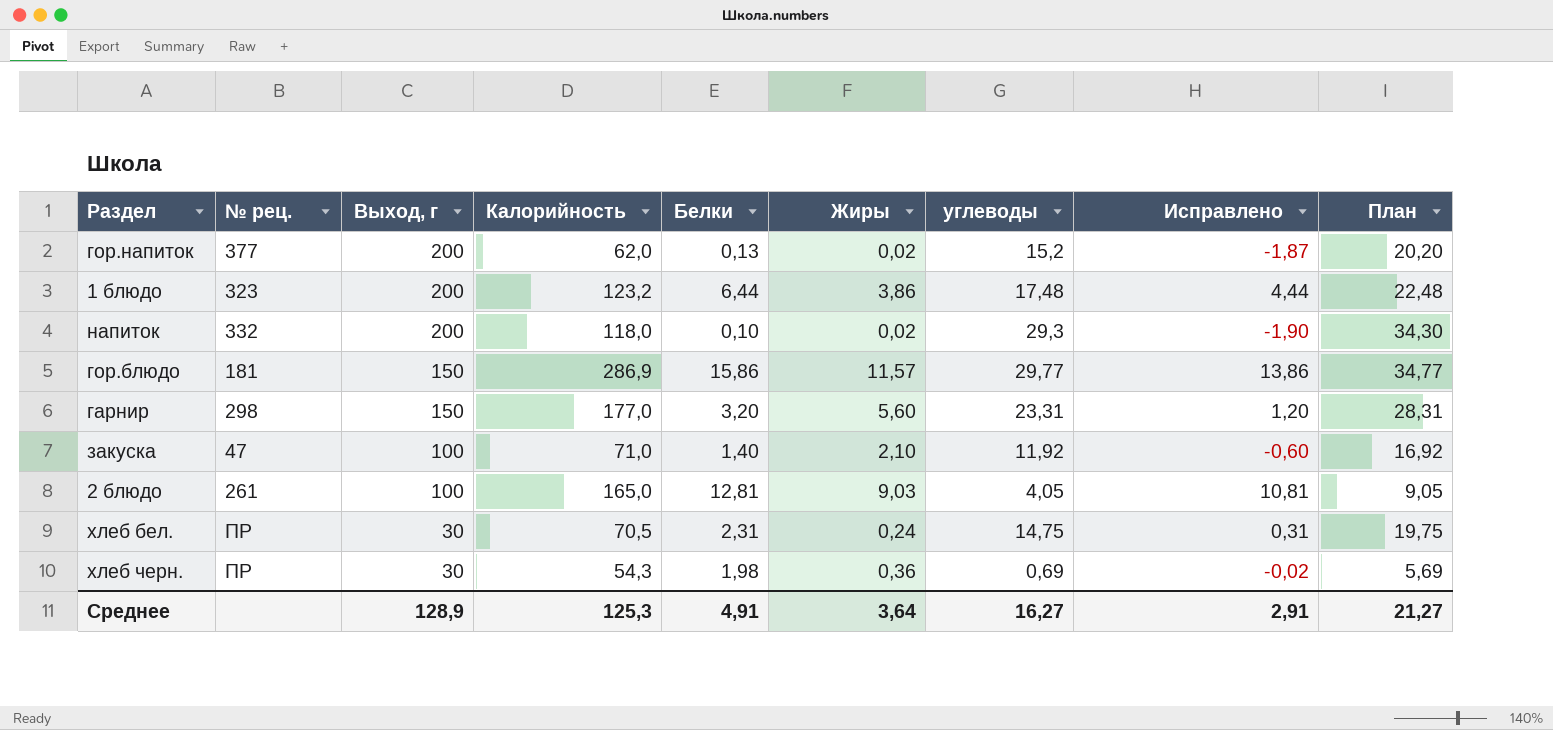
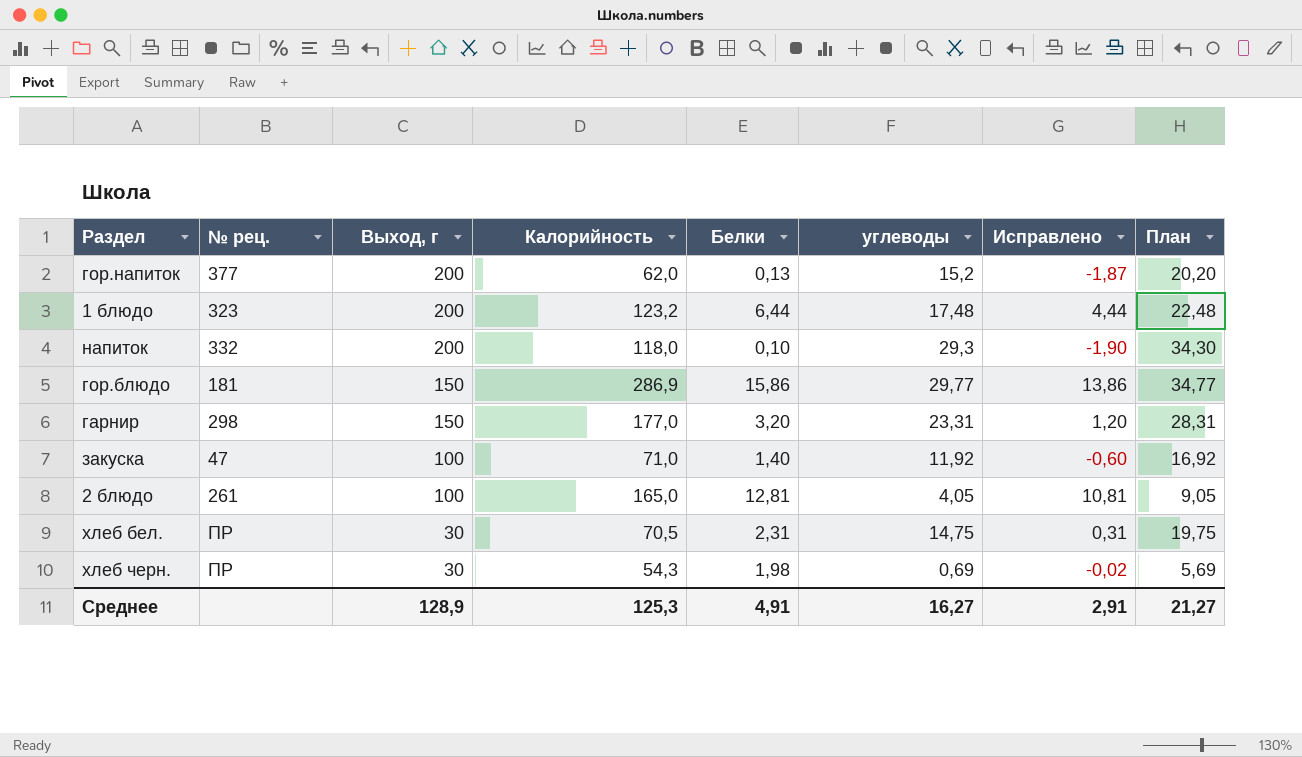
column Жиры | position: 6 -> none

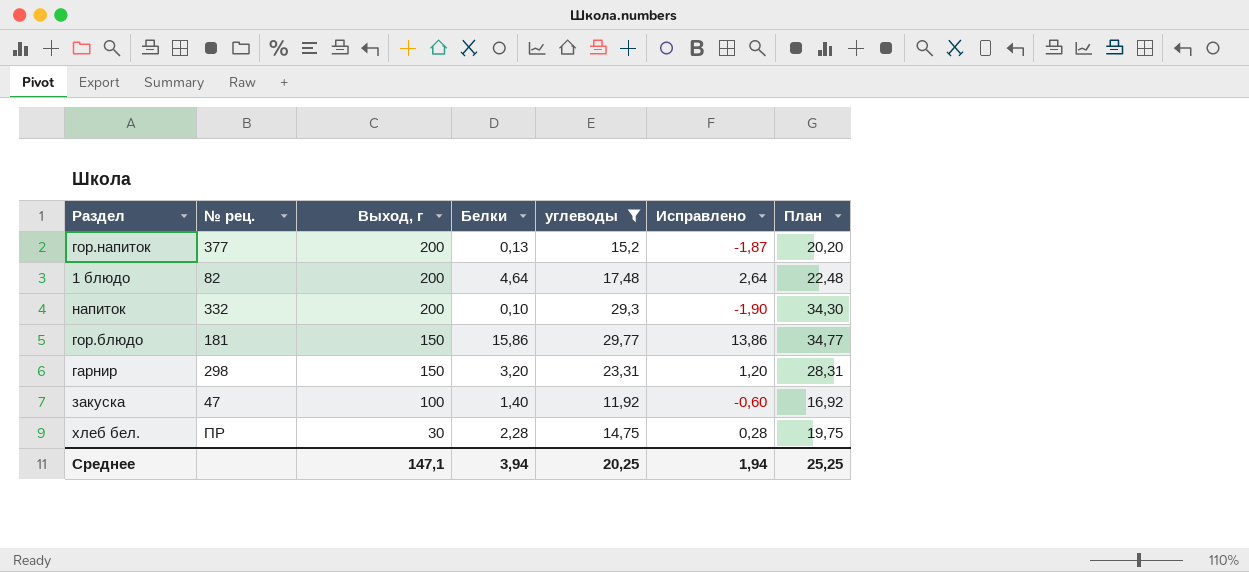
filter: none -> углеводы >= 11,92
column Калорийность | position: 4 -> none
1 блюдо | № рец.: 323 -> 82
1 блюдо | Белки: 6,44 -> 4,64
1 блюдо | Исправлено: 4,44 -> 2,64
хлеб бел. | Белки: 2,31 -> 2,28
хлеб бел. | Исправлено: 0,31 -> 0,28
Среднее | Выход, г: 128,9 -> 147,1
Среднее | Белки: 4,91 -> 3,94
Среднее | углеводы: 16,27 -> 20,25
Среднее | Исправлено: 2,91 -> 1,94
Среднее | План: 21,27 -> 25,25

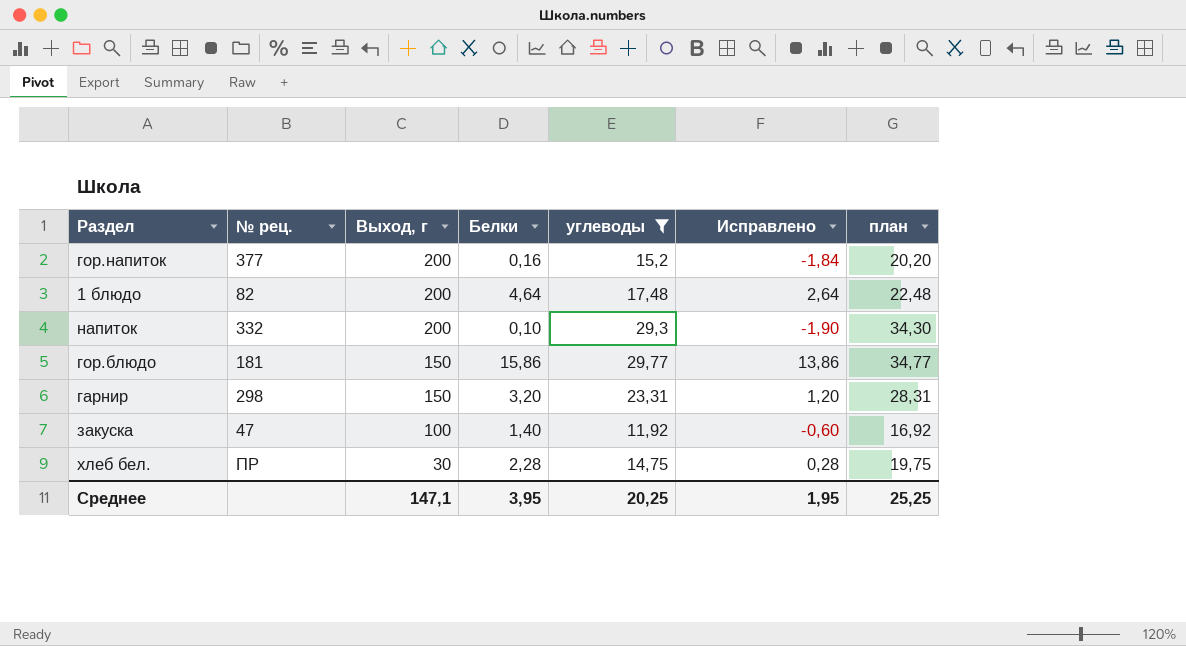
column name: План -> план
гор.напиток | Белки: 0,13 -> 0,16
гор.напиток | Исправлено: -1,87 -> -1,84
Среднее | Белки: 3,94 -> 3,95
Среднее | Исправлено: 1,94 -> 1,95

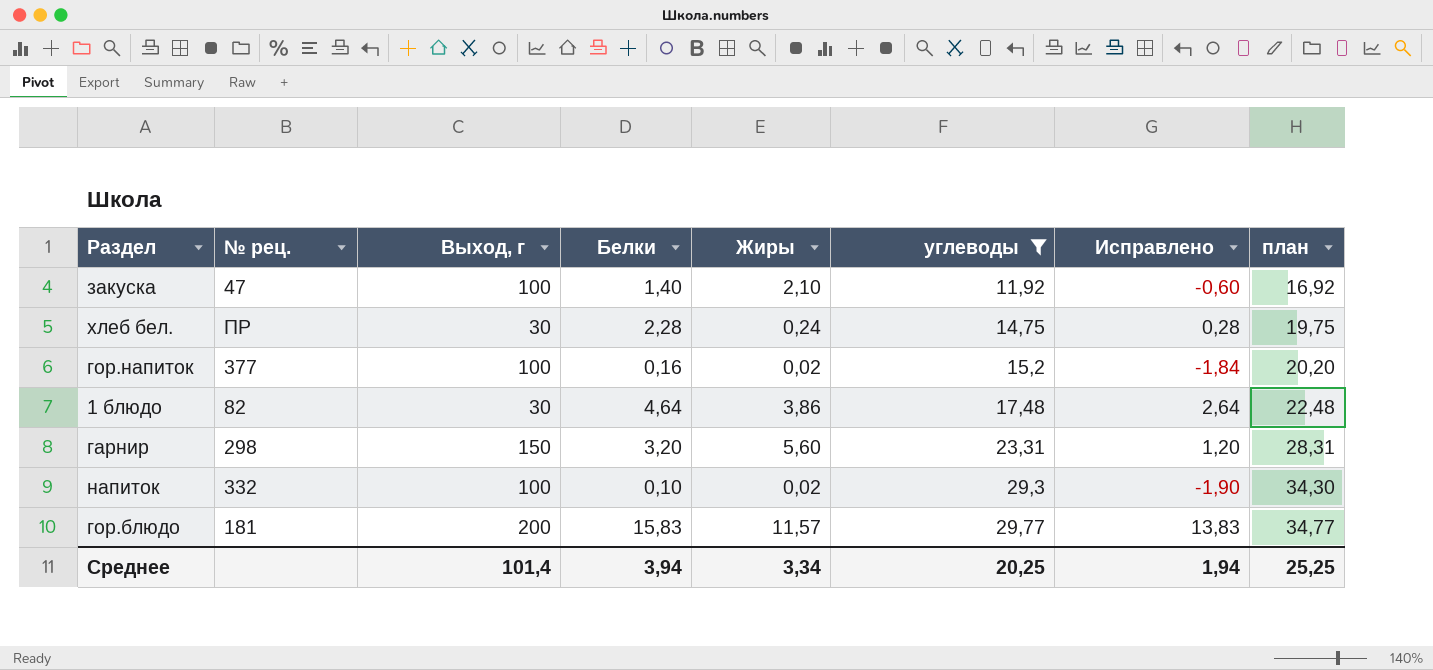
row order: Выход, г descending -> углеводы ascending
column Жиры | position: none -> 5
гор.напиток | Выход, г: 200 -> 100
1 блюдо | Выход, г: 200 -> 30
напиток | Выход, г: 200 -> 100
гор.блюдо | Выход, г: 150 -> 200
гор.блюдо | Белки: 15,86 -> 15,83
гор.блюдо | Исправлено: 13,86 -> 13,83
Среднее | Выход, г: 147,1 -> 101,4
Среднее | Белки: 3,95 -> 3,94
Среднее | Исправлено: 1,95 -> 1,94

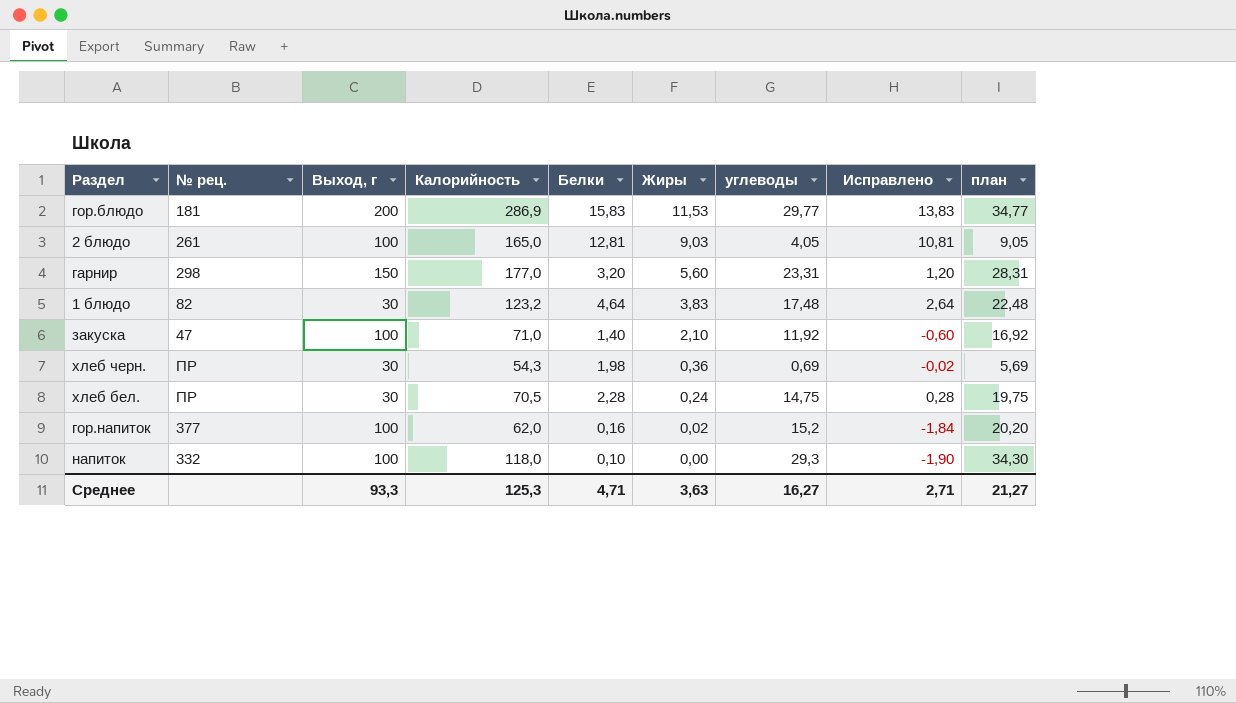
filter: углеводы >= 11,92 -> none
row order: углеводы ascending -> Жиры descending
column Калорийность | position: none -> 4
гор.блюдо | Жиры: 11,57 -> 11,53
1 блюдо | Жиры: 3,86 -> 3,83
напиток | Жиры: 0,02 -> 0,00
Среднее | Выход, г: 101,4 -> 93,3
Среднее | Белки: 3,94 -> 4,71
Среднее | Жиры: 3,34 -> 3,63
Среднее | углеводы: 20,25 -> 16,27
Среднее | Исправлено: 1,94 -> 2,71
Среднее | план: 25,25 -> 21,27

